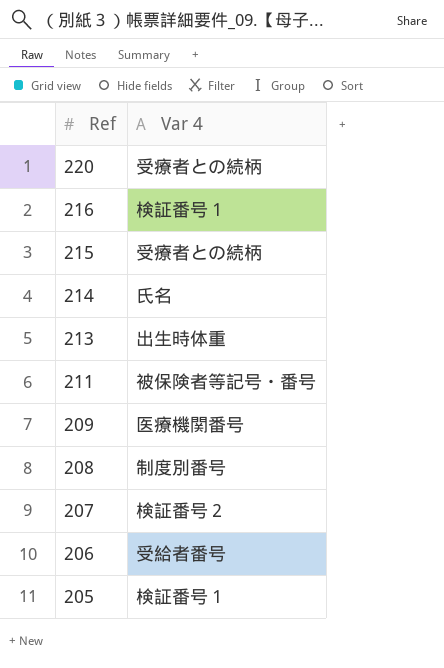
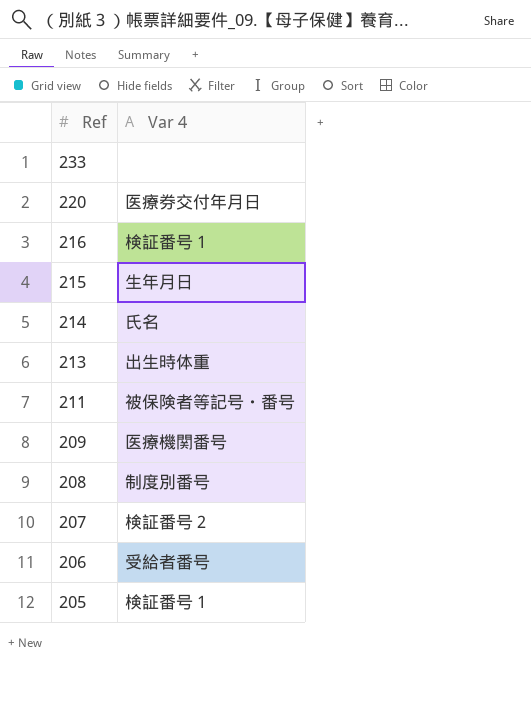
row 233: none -> none
220 | Var 4: 受療者との続柄 -> 医療券交付年月日
215 | Var 4: 受療者との続柄 -> 生年月日

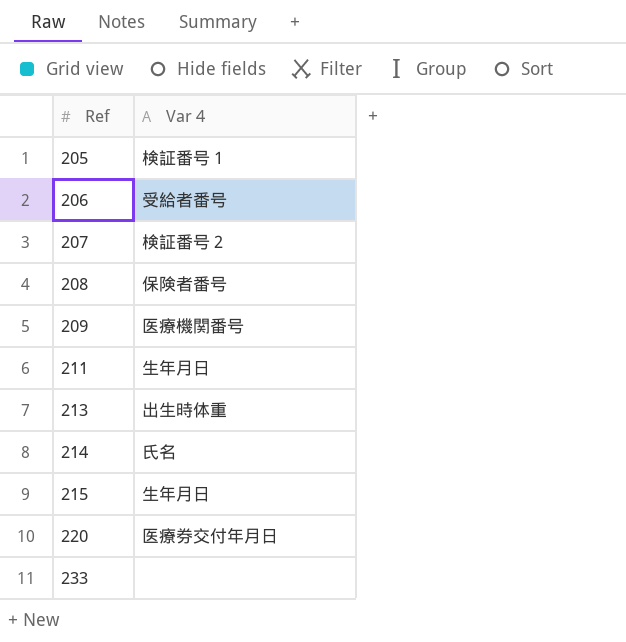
row order: Ref descending -> Ref ascending
row 216: 検証番号１ -> none
208 | Var 4: 制度別番号 -> 保険者番号
211 | Var 4: 被保険者等記号・番号 -> 生年月日

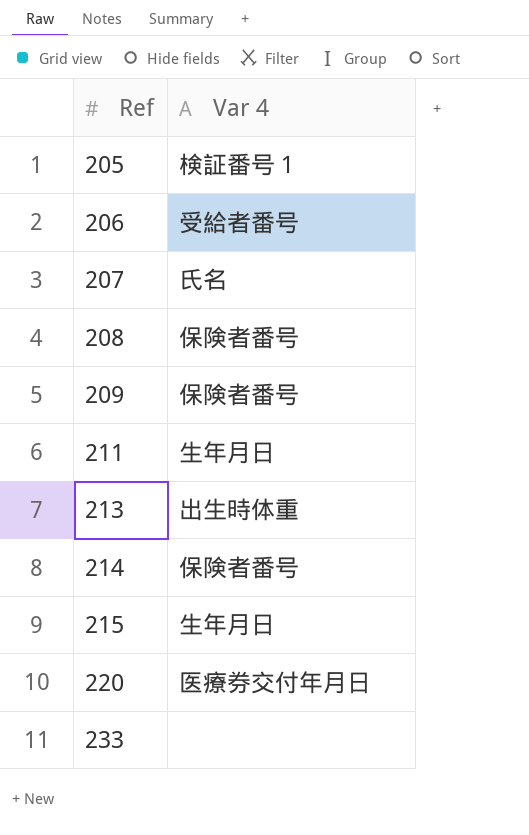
207 | Var 4: 検証番号２ -> 氏名
209 | Var 4: 医療機関番号 -> 保険者番号
214 | Var 4: 氏名 -> 保険者番号

